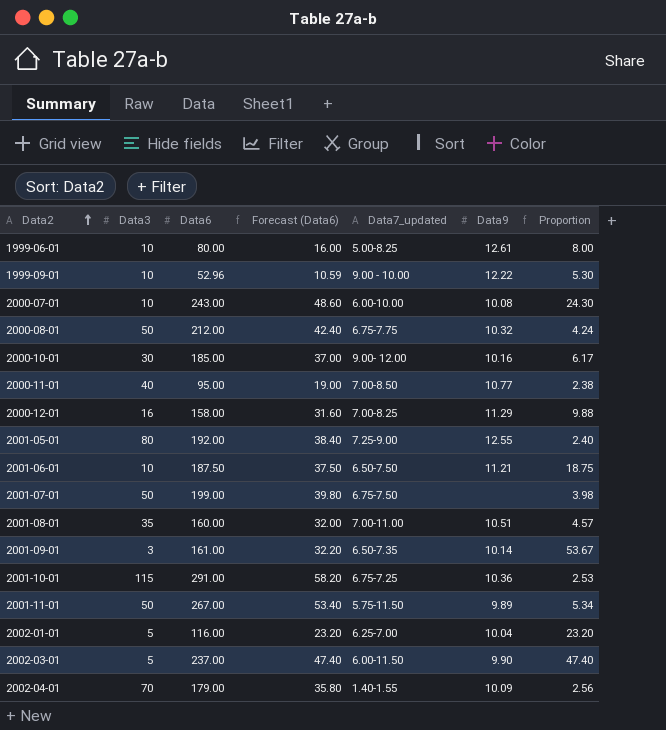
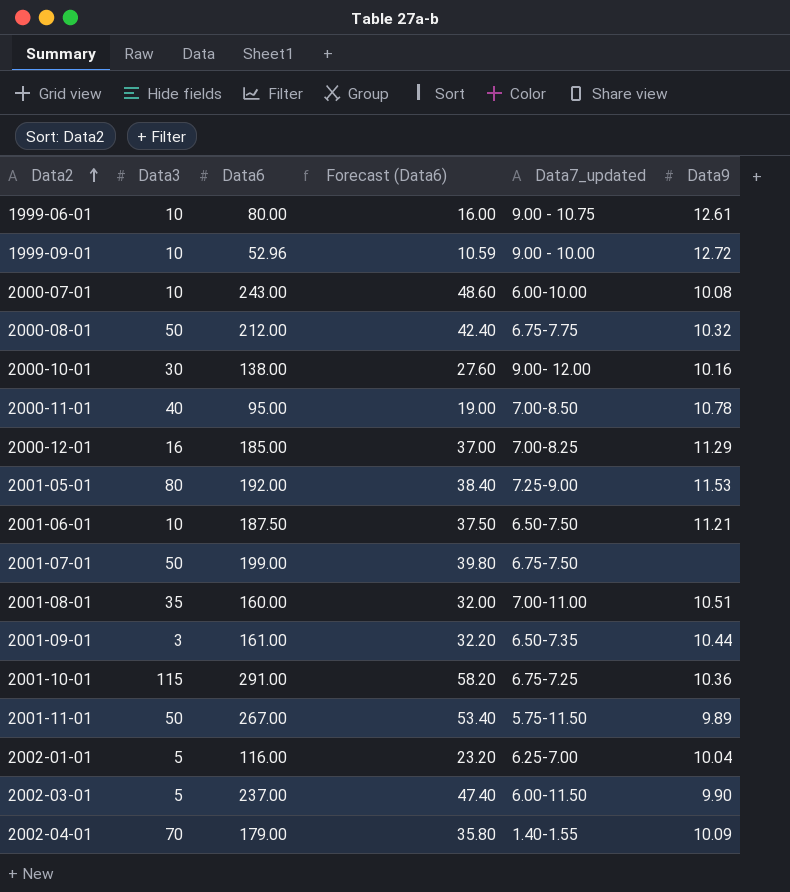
column Proportion | formula: [Data6] / [Data3] -> none
1999-06-01 | Data7_updated: 5.00-8.25 -> 9.00 - 10.75
1999-09-01 | Data9: 12.22 -> 12.72
2000-10-01 | Data6: 185.00 -> 138.00
2000-10-01 | Forecast (Data6): 37.00 -> 27.60
2000-11-01 | Data9: 10.77 -> 10.78
2000-12-01 | Data6: 158.00 -> 185.00
2000-12-01 | Forecast (Data6): 31.60 -> 37.00
2001-05-01 | Data9: 12.55 -> 11.53
2001-09-01 | Data9: 10.14 -> 10.44

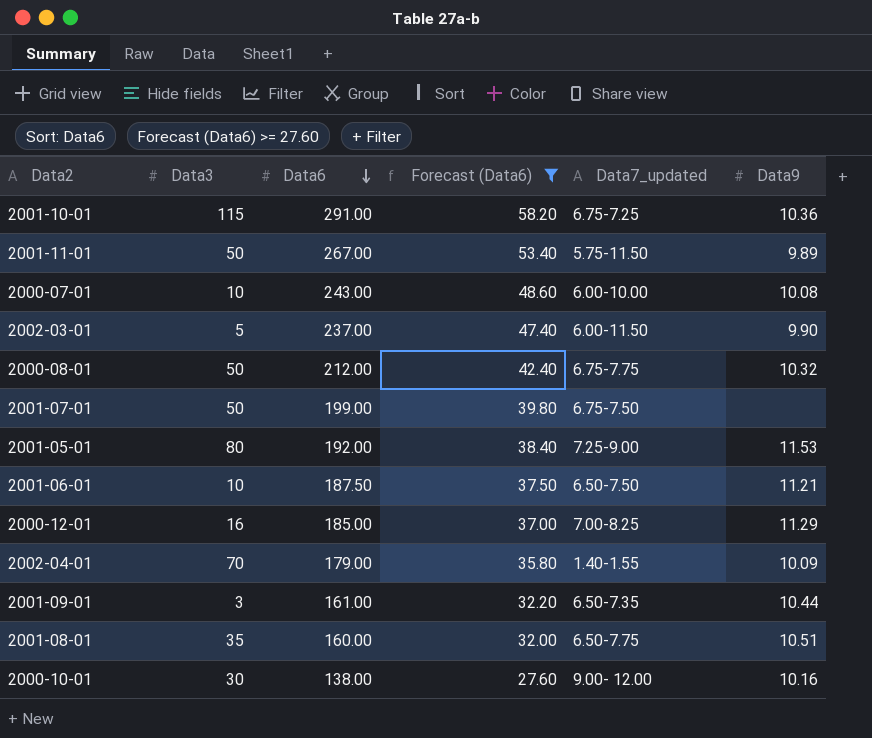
filter: none -> Forecast (Data6) >= 27.60
row order: Data2 ascending -> Data6 descending
2001-08-01 | Data7_updated: 7.00-11.00 -> 6.50-7.75

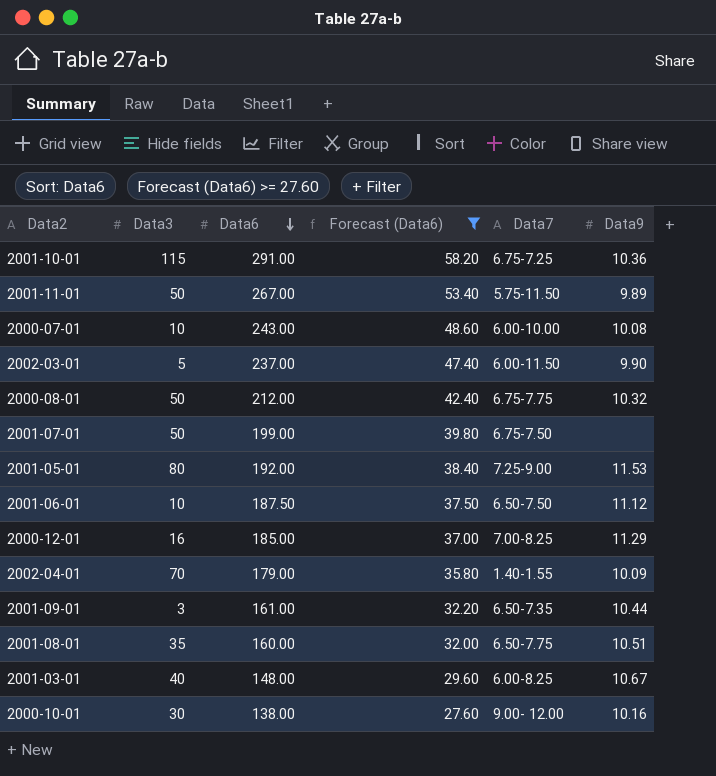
column name: Data7_updated -> Data7
2001-06-01 | Data9: 11.21 -> 11.12
row 2001-03-01: none -> 40 | 148.00 | 29.60 | 6.00-8.25 | 10.67

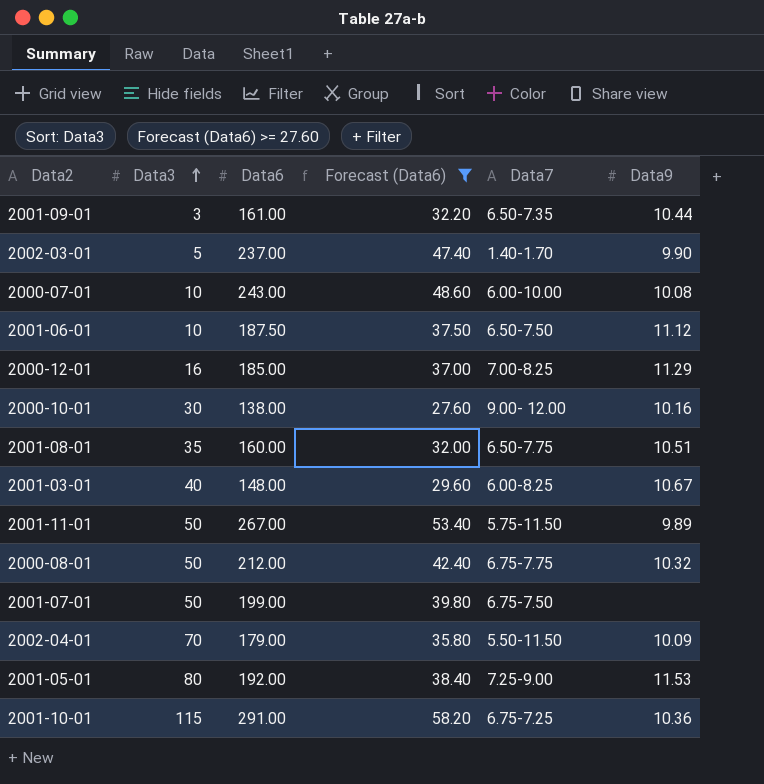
row order: Data6 descending -> Data3 ascending
2002-03-01 | Data7: 6.00-11.50 -> 1.40-1.70
2002-04-01 | Data7: 1.40-1.55 -> 5.50-11.50

